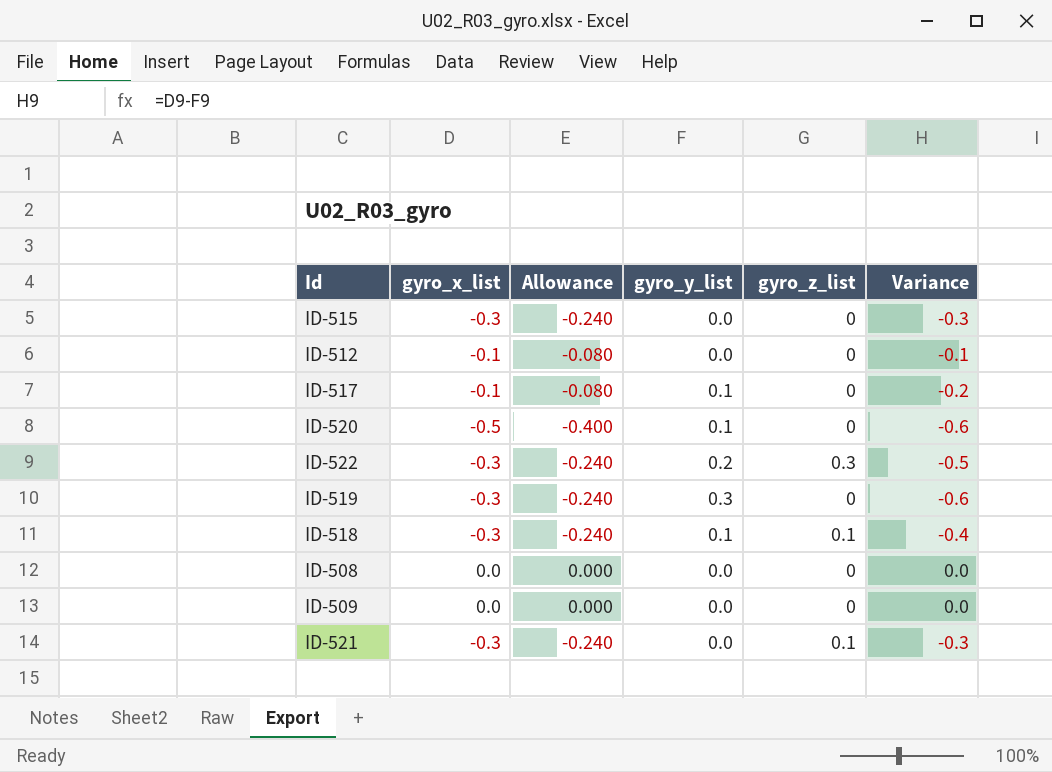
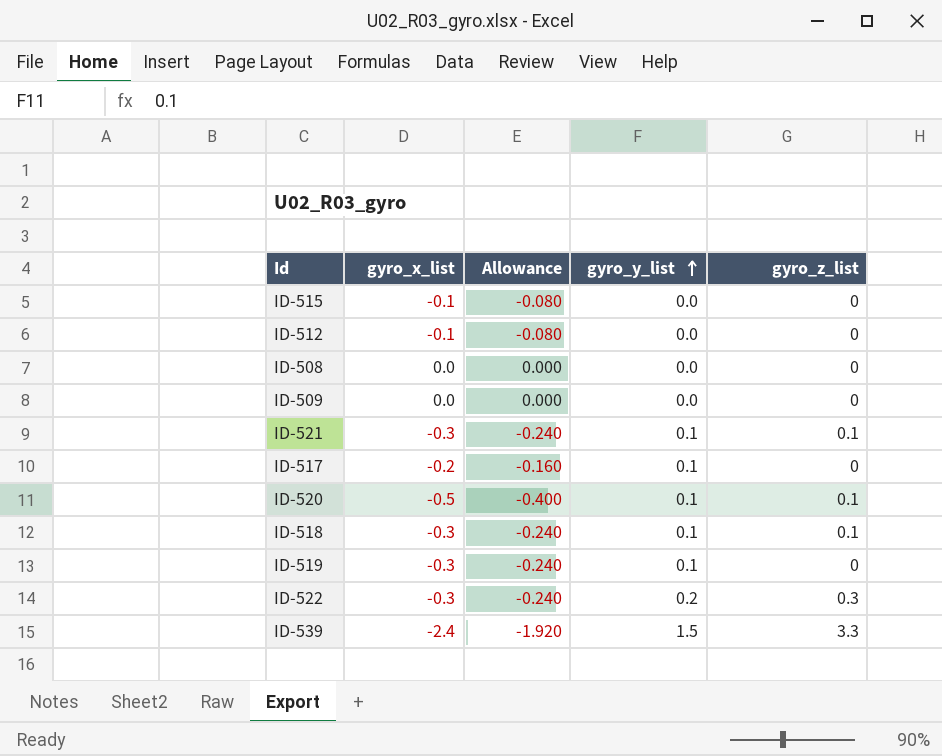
row order: none -> gyro_y_list ascending
column Variance | formula: [gyro_x_list] - [gyro_y_list] -> none
ID-515 | gyro_x_list: -0.3 -> -0.1
ID-515 | Allowance: -0.240 -> -0.080
ID-521 | gyro_y_list: 0.0 -> 0.1
ID-517 | gyro_x_list: -0.1 -> -0.2
ID-517 | Allowance: -0.080 -> -0.160
ID-520 | gyro_z_list: 0 -> 0.1
ID-519 | gyro_y_list: 0.3 -> 0.1
row ID-539: none -> -2.4 | -1.920 | 1.5 | 3.3

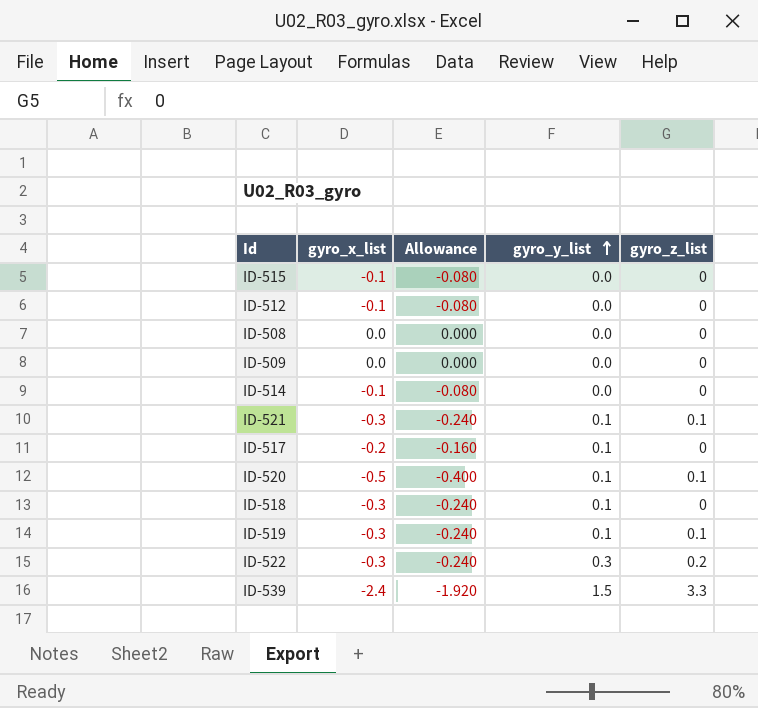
row ID-514: none -> -0.1 | -0.080 | 0.0 | 0
ID-518 | gyro_z_list: 0.1 -> 0
ID-519 | gyro_z_list: 0 -> 0.1
ID-522 | gyro_y_list: 0.2 -> 0.3
ID-522 | gyro_z_list: 0.3 -> 0.2

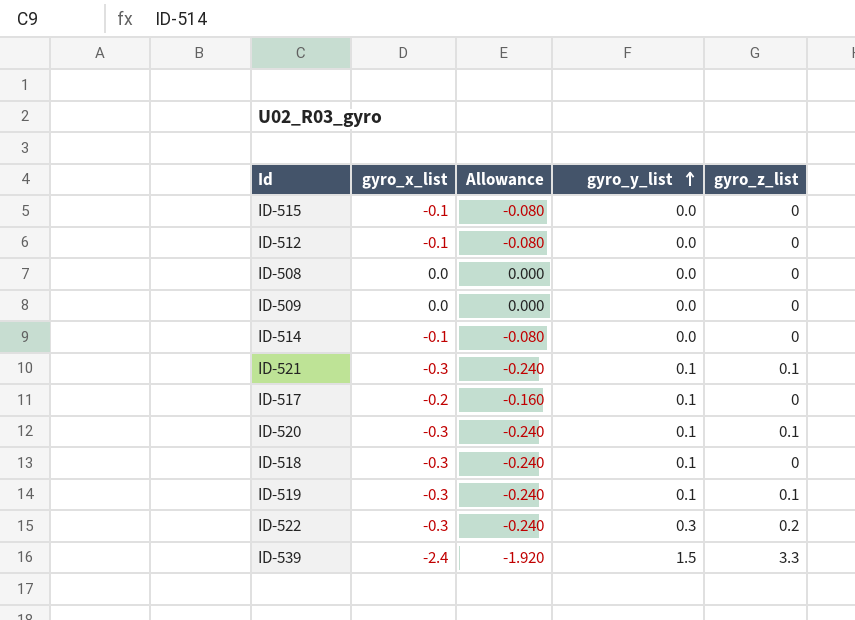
ID-520 | gyro_x_list: -0.5 -> -0.3
ID-520 | Allowance: -0.400 -> -0.240

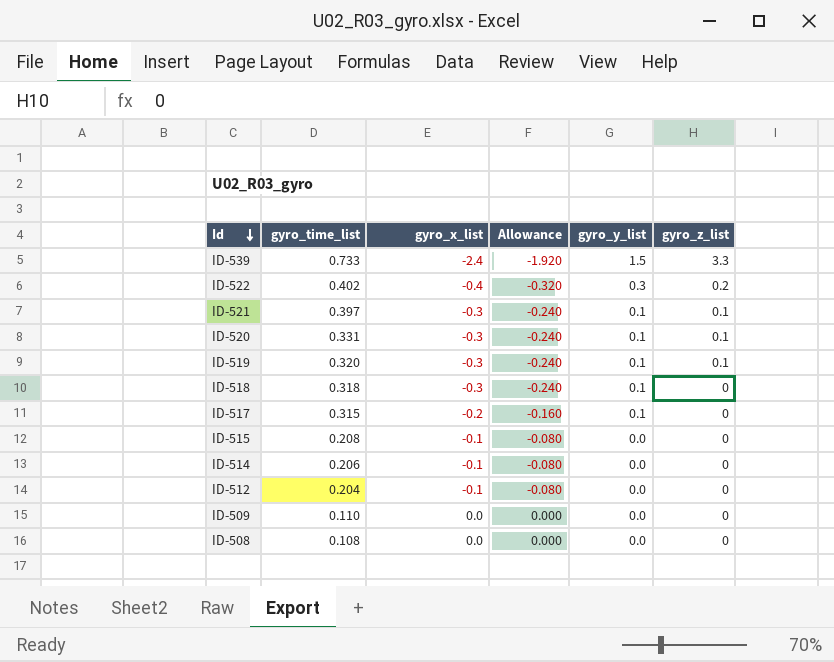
row order: gyro_y_list ascending -> Id descending
column gyro_time_list | position: none -> 2
ID-522 | gyro_x_list: -0.3 -> -0.4
ID-522 | Allowance: -0.240 -> -0.320

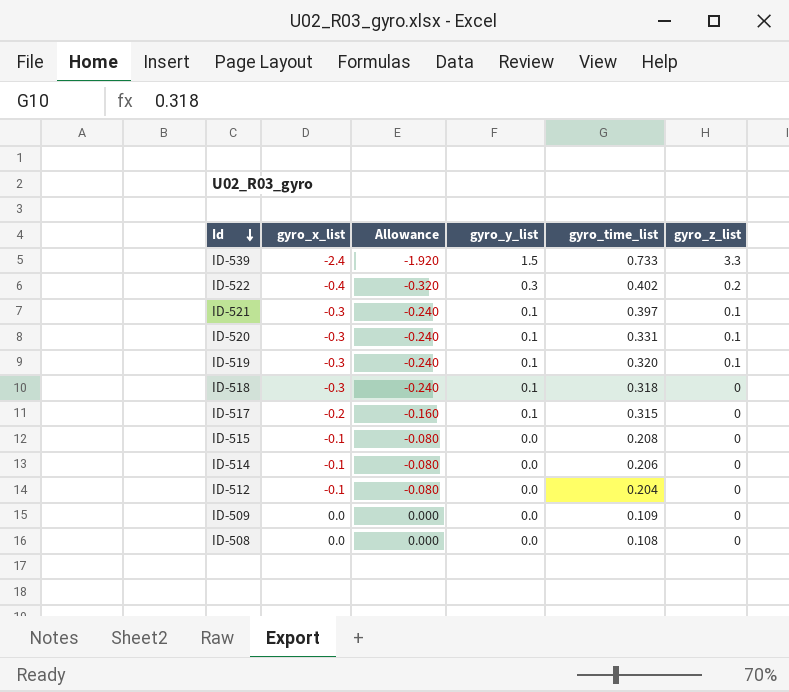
column gyro_time_list | position: 2 -> 5
ID-509 | gyro_time_list: 0.110 -> 0.109

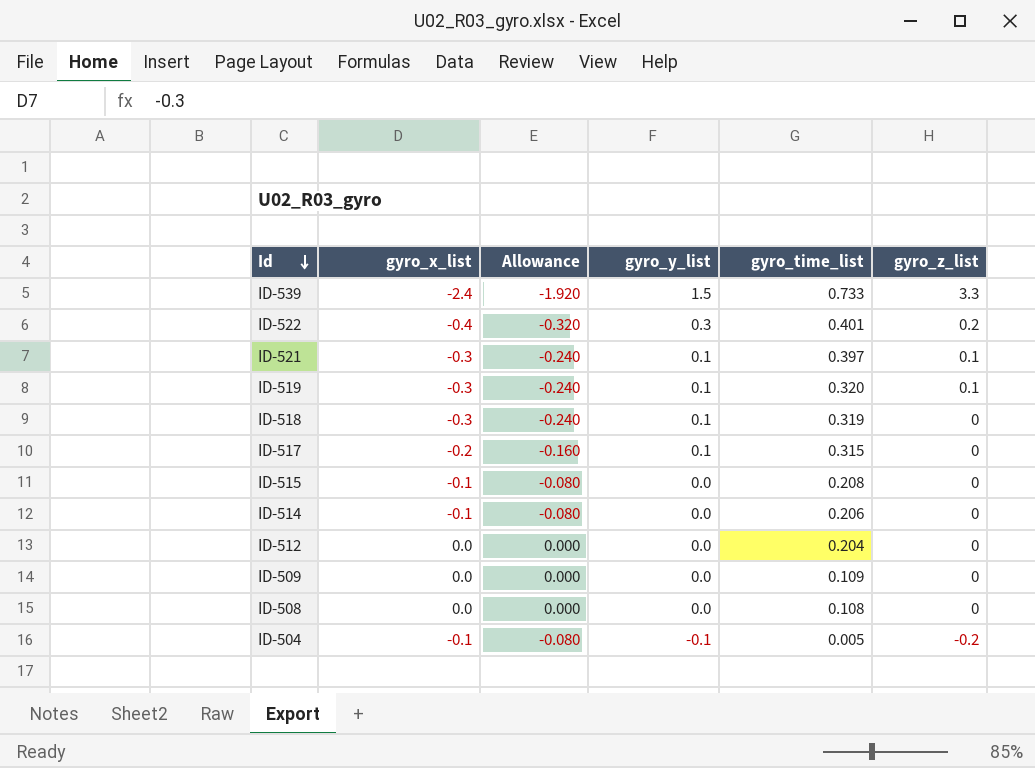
row ID-520: -0.3 | -0.240 | 0.1 | 0.331 | 0.1 -> none
ID-522 | gyro_time_list: 0.402 -> 0.401
ID-518 | gyro_time_list: 0.318 -> 0.319
ID-512 | gyro_x_list: -0.1 -> 0.0
ID-512 | Allowance: -0.080 -> 0.000
row ID-504: none -> -0.1 | -0.080 | -0.1 | 0.005 | -0.2

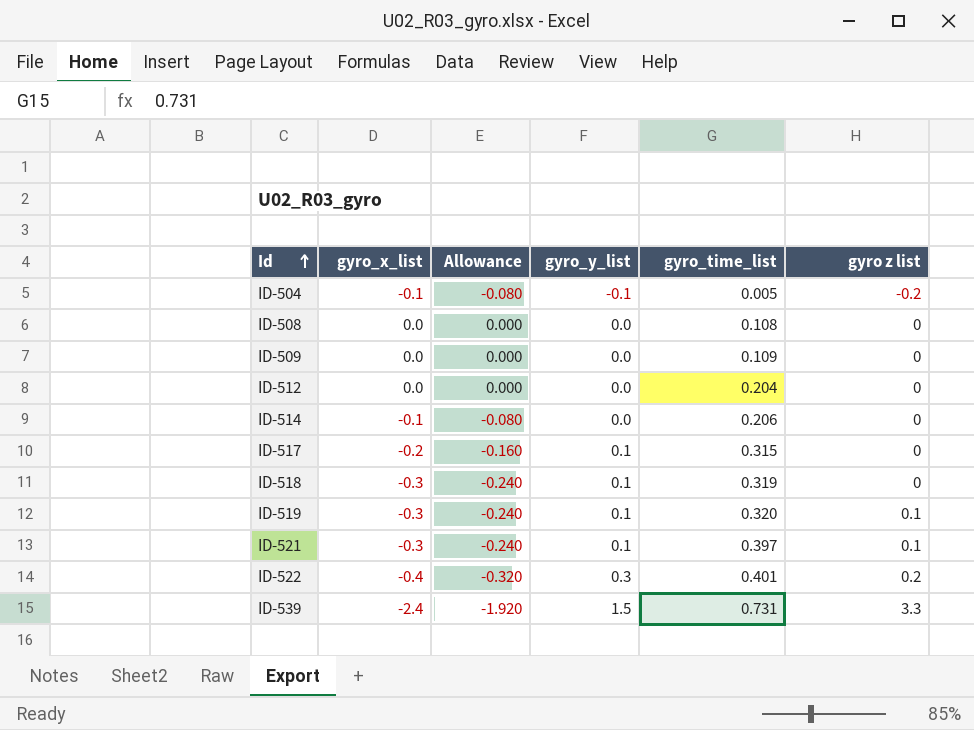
row order: Id descending -> Id ascending
column name: gyro_z_list -> gyro z list
row ID-515: -0.1 | -0.080 | 0.0 | 0.208 | 0 -> none
ID-539 | gyro_time_list: 0.733 -> 0.731

